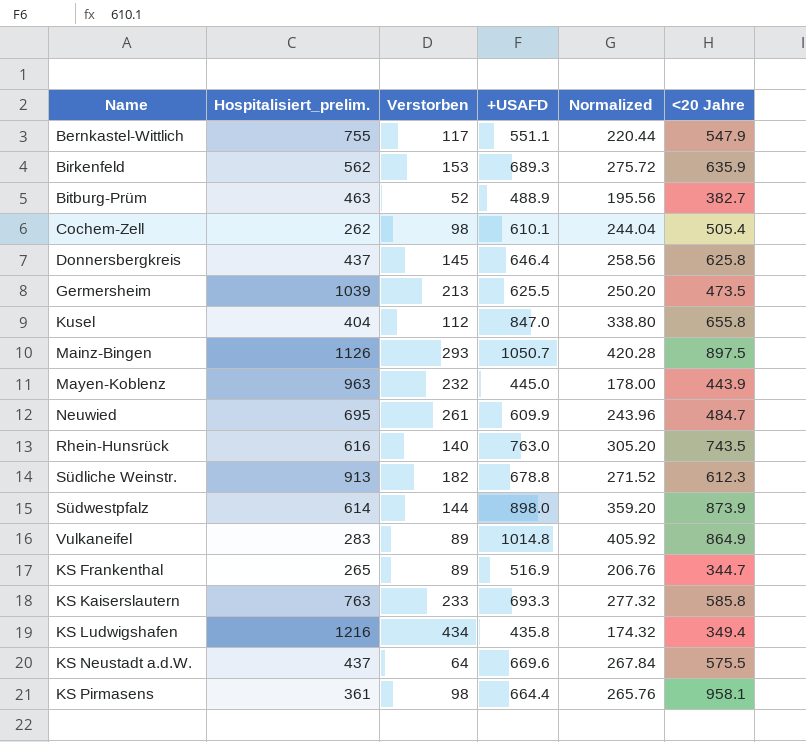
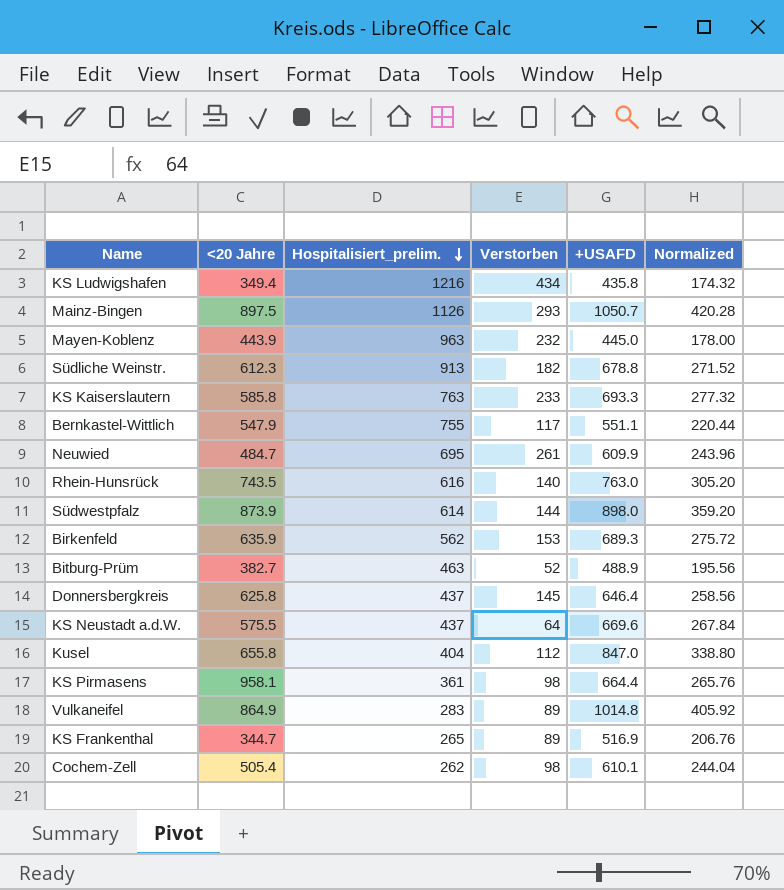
row order: none -> Hospitalisiert_prelim. descending
column <20 Jahre | position: 6 -> 2
row Germersheim: 1039 | 213 | 625.5 | 250.20 | 473.5 -> none

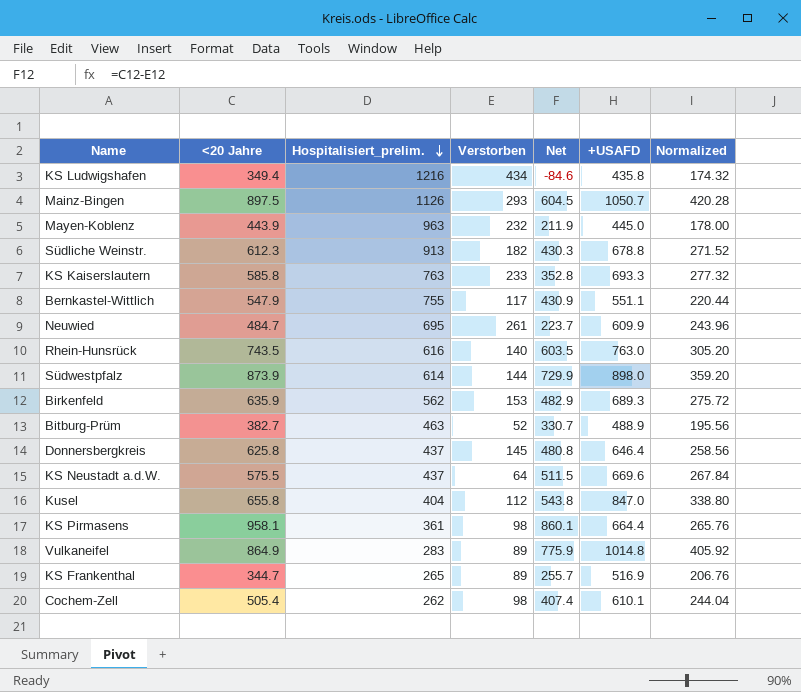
column Net | formula: none -> [<20 Jahre] - [Verstorben]

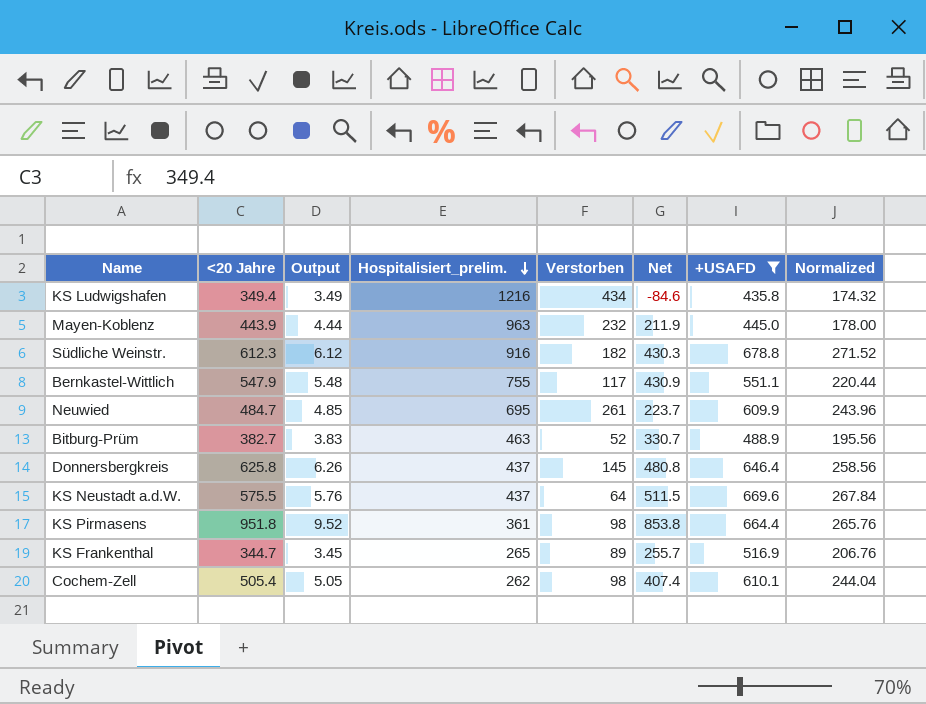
filter: none -> +USAFD <= 678.8
column Output | formula: none -> [<20 Jahre] * 0.01
Südliche Weinstr. | Hospitalisiert_prelim.: 913 -> 916
KS Pirmasens | <20 Jahre: 958.1 -> 951.8
KS Pirmasens | Net: 860.1 -> 853.8

